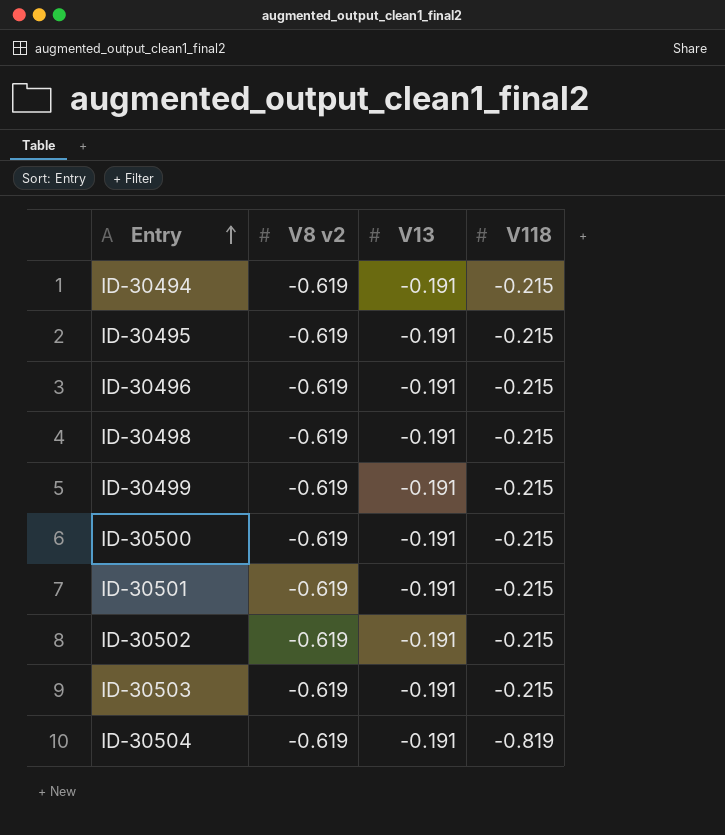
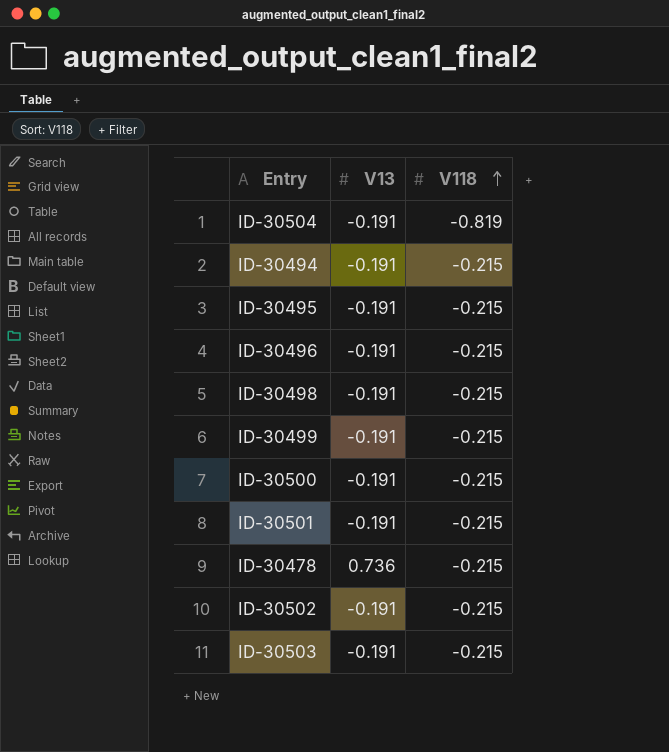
row order: Entry ascending -> V118 ascending
column V8 v2 | position: 2 -> none
row ID-30478: none -> 0.736 | -0.215

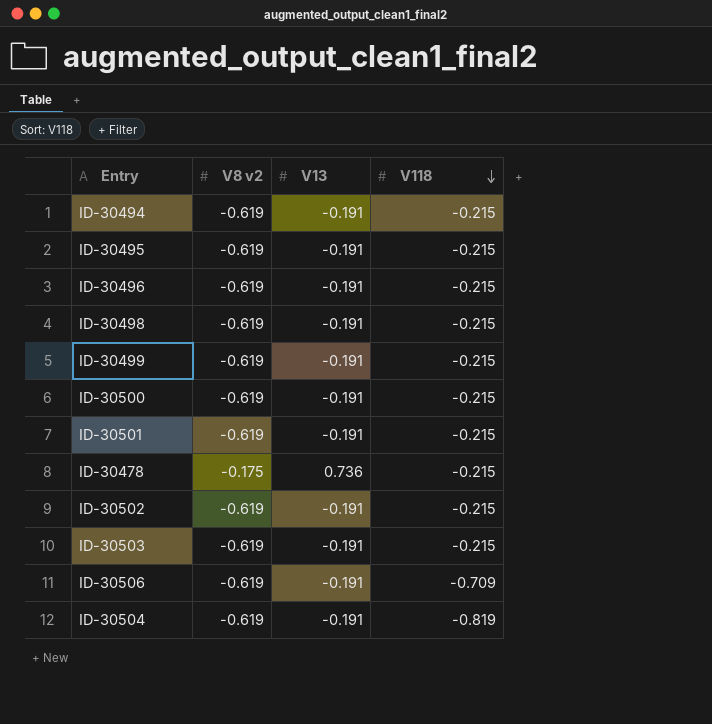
row order: V118 ascending -> V118 descending
column V8 v2 | position: none -> 2
row ID-30506: none -> -0.619 | -0.191 | -0.709

